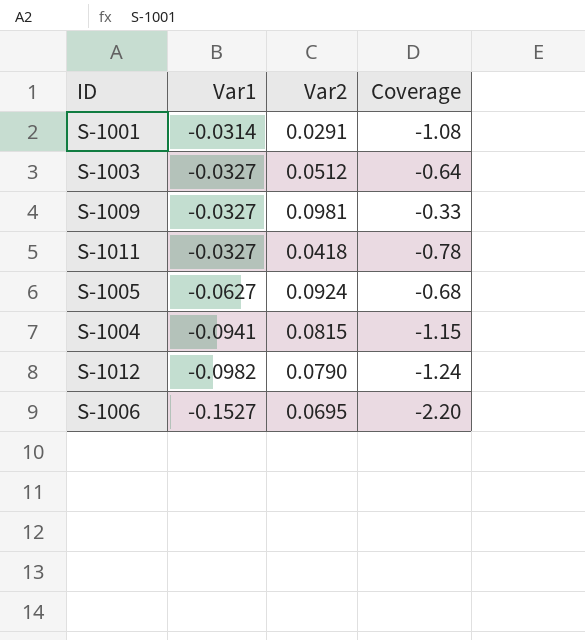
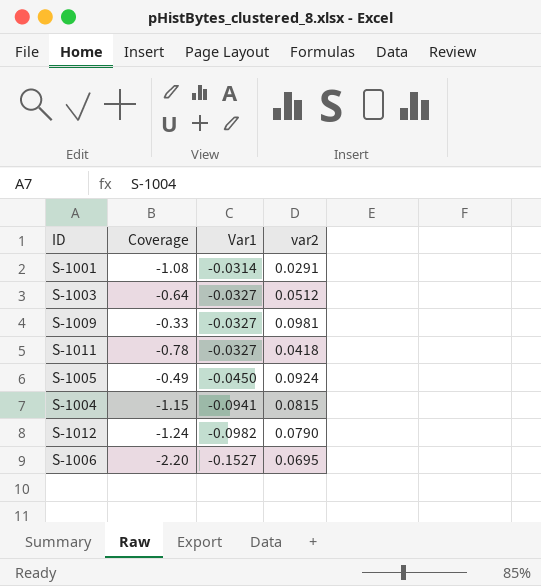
column Coverage | position: 4 -> 2
column name: Var2 -> var2
S-1005 | Coverage: -0.68 -> -0.49
S-1005 | Var1: -0.0627 -> -0.0450

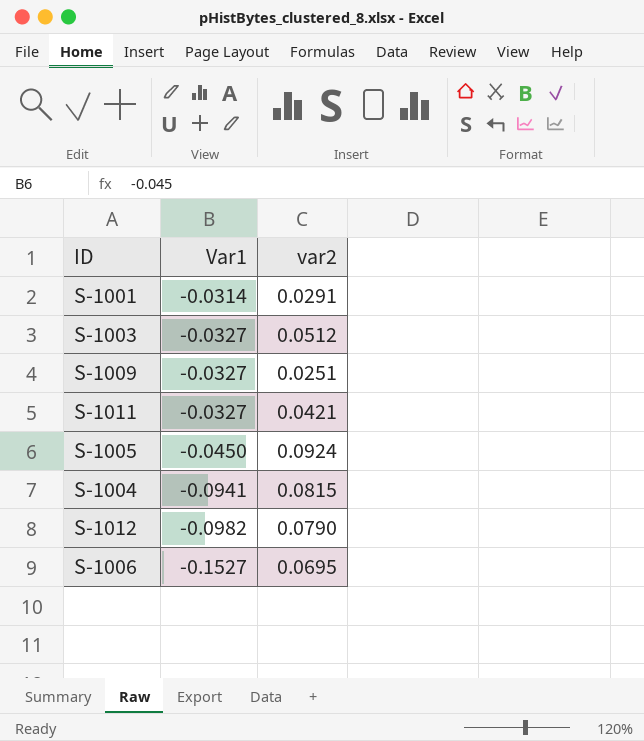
column Coverage | formula: [Var1] / [var2] -> none
S-1009 | var2: 0.0981 -> 0.0251
S-1011 | var2: 0.0418 -> 0.0421

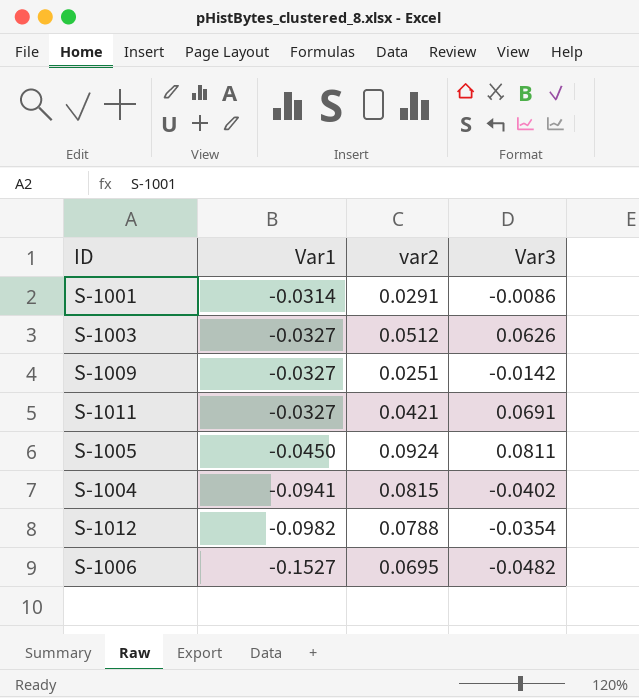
column Var3 | position: none -> 4
S-1012 | var2: 0.0790 -> 0.0788

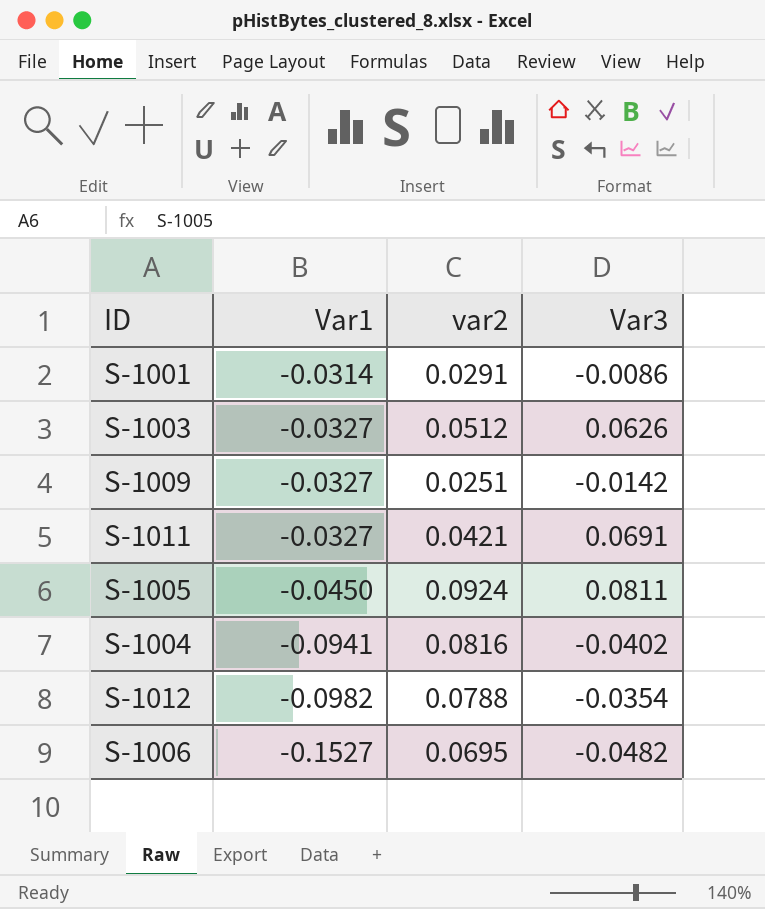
S-1004 | var2: 0.0815 -> 0.0816

